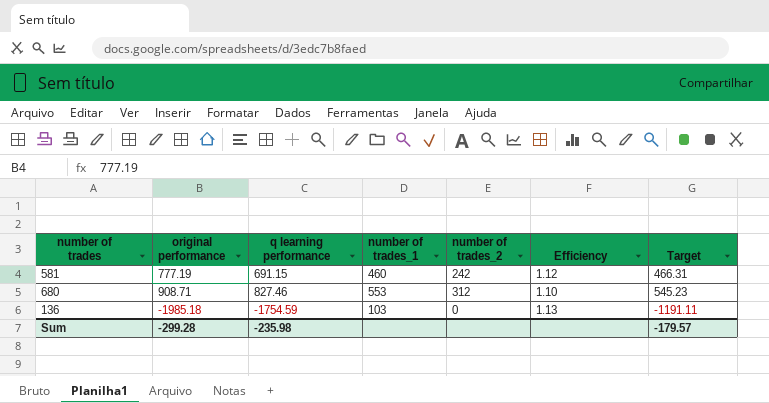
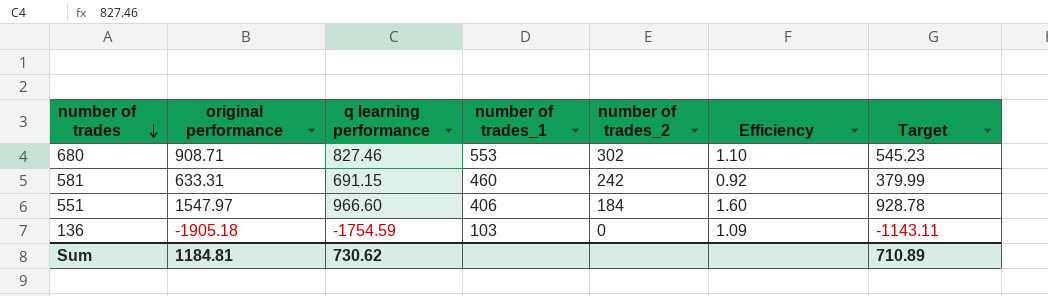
row order: none -> number of trades descending
680 | number of trades_2: 312 -> 302
581 | original performance: 777.19 -> 633.31
581 | Efficiency: 1.12 -> 0.92
581 | Target: 466.31 -> 379.99
row 551: none -> 1547.97 | 966.60 | 406 | 184 | 1.60 | 928.78
136 | original performance: -1985.18 -> -1905.18
136 | Efficiency: 1.13 -> 1.09
136 | Target: -1191.11 -> -1143.11
Sum | original performance: -299.28 -> 1184.81
Sum | q learning performance: -235.98 -> 730.62
Sum | Target: -179.57 -> 710.89

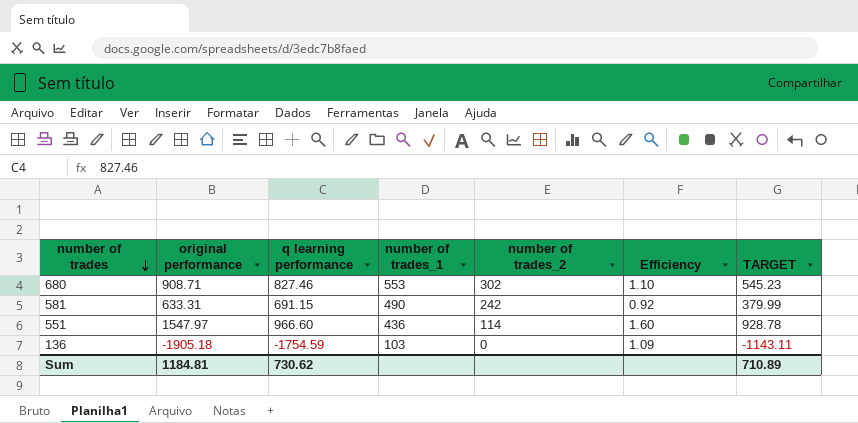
column name: Target -> TARGET
581 | number of trades_1: 460 -> 490
551 | number of trades_1: 406 -> 436
551 | number of trades_2: 184 -> 114

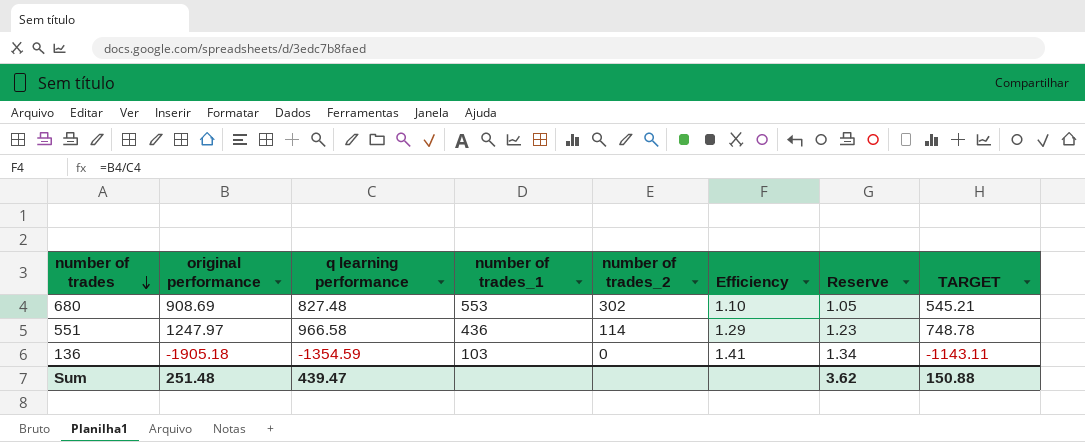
column Reserve | formula: none -> [Efficiency] * 0.95
row 581: 633.31 | 691.15 | 490 | 242 | 0.92 | 379.99 -> none
680 | original performance: 908.71 -> 908.69
680 | q learning performance: 827.46 -> 827.48
680 | TARGET: 545.23 -> 545.21
551 | original performance: 1547.97 -> 1247.97
551 | q learning performance: 966.60 -> 966.58
551 | Efficiency: 1.60 -> 1.29
551 | TARGET: 928.78 -> 748.78
136 | q learning performance: -1754.59 -> -1354.59
136 | Efficiency: 1.09 -> 1.41
Sum | original performance: 1184.81 -> 251.48
Sum | q learning performance: 730.62 -> 439.47
Sum | TARGET: 710.89 -> 150.88

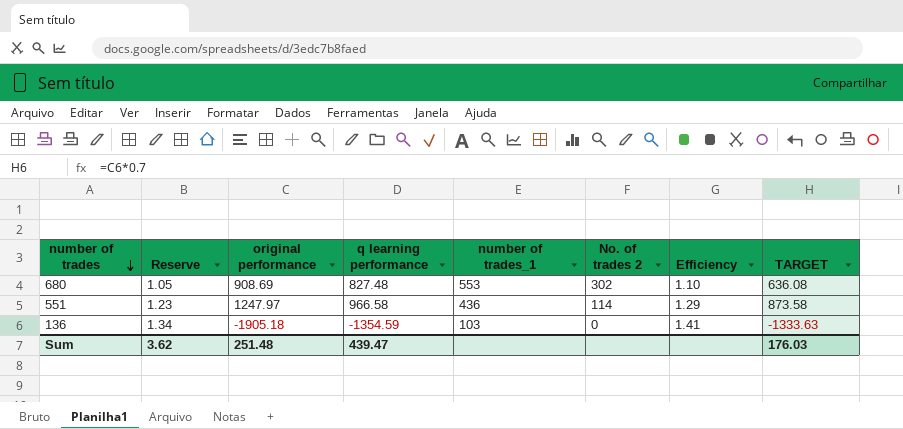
column Reserve | position: 7 -> 2
column name: number of trades_2 -> No. of trades 2
column TARGET | formula: [original performance] * 0.6 -> [original performance] * 0.7
Sum | TARGET: 150.88 -> 176.03

